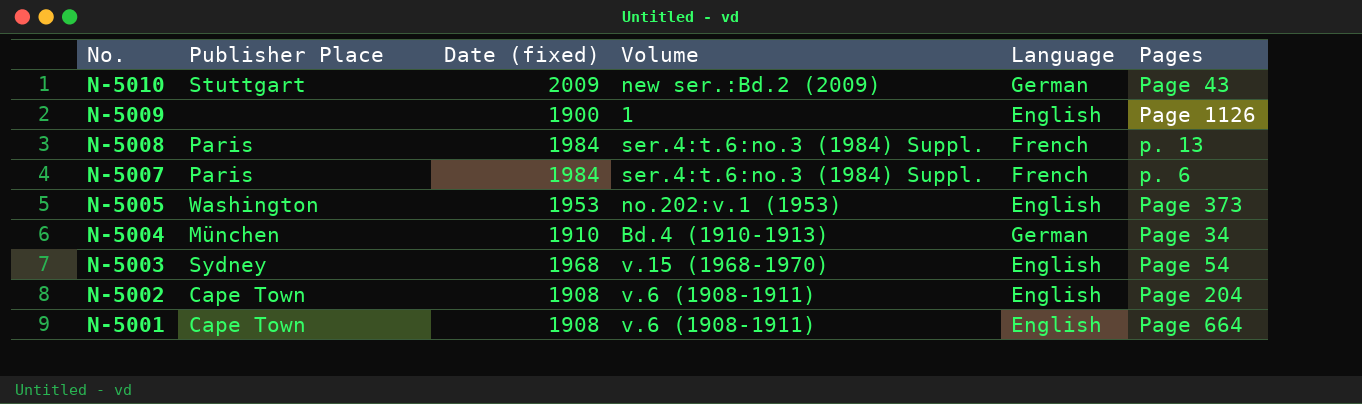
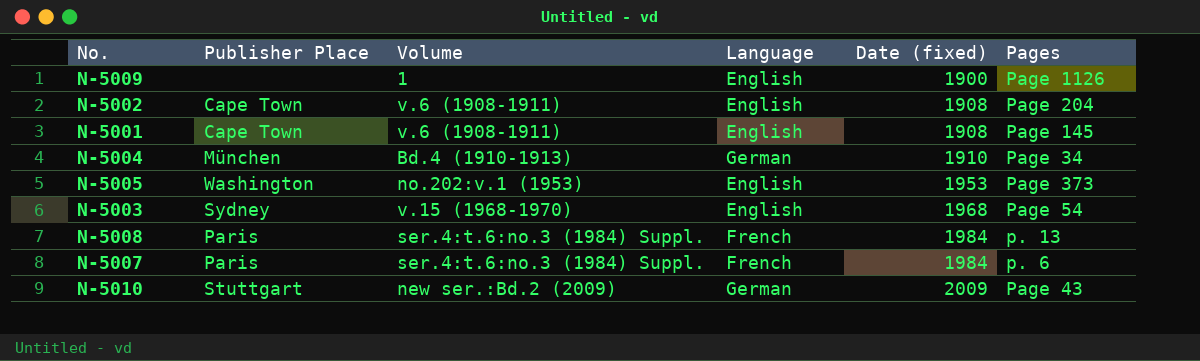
row order: No. descending -> Date (fixed) ascending
column Date (fixed) | position: 3 -> 5
N-5001 | Pages: Page 664 -> Page 145

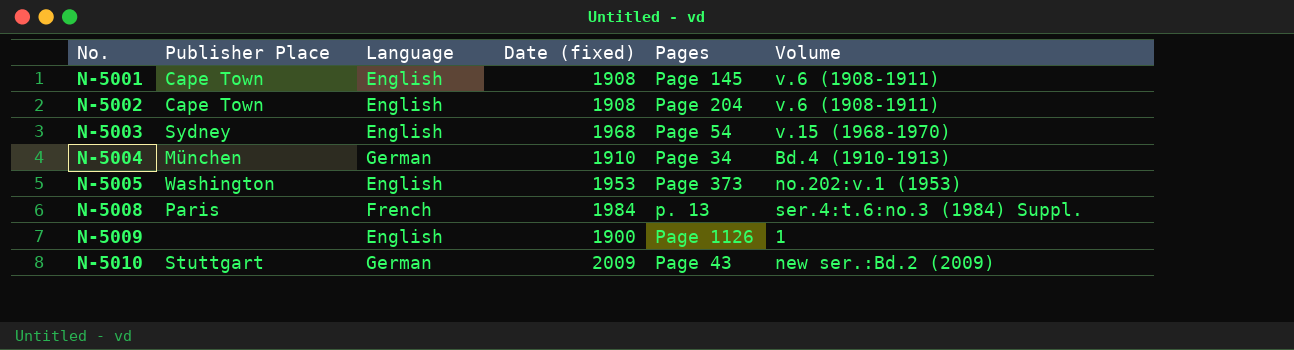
row order: Date (fixed) ascending -> No. ascending
column Volume | position: 3 -> 6
row N-5007: Paris | ser.4:t.6:no.3 (1984) Suppl. | French | 1984 | p. 6 -> none

